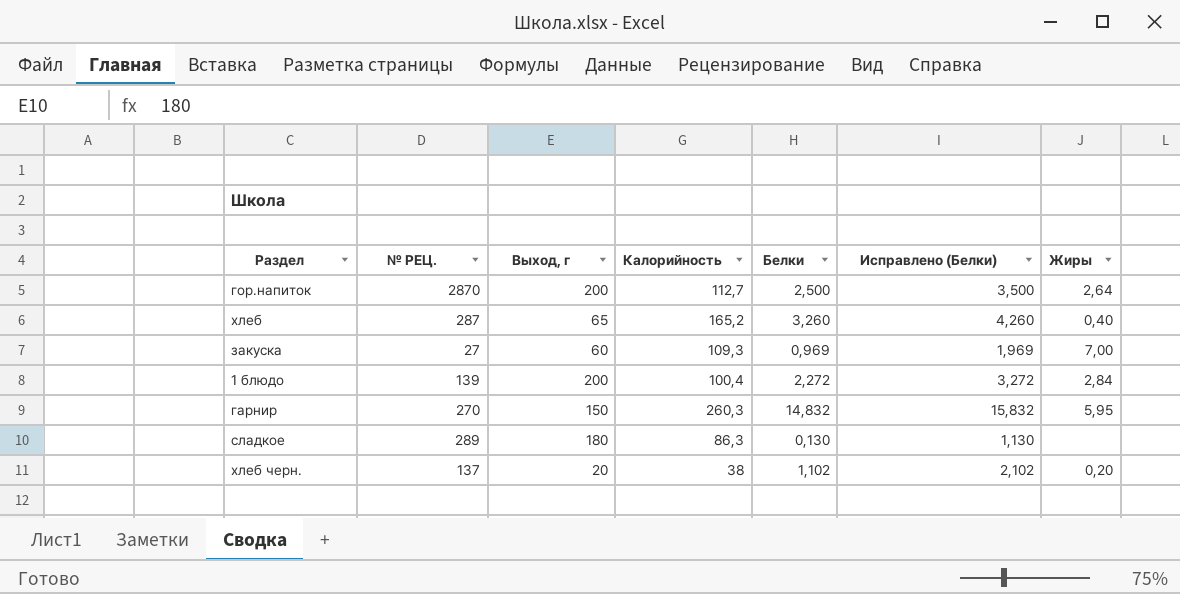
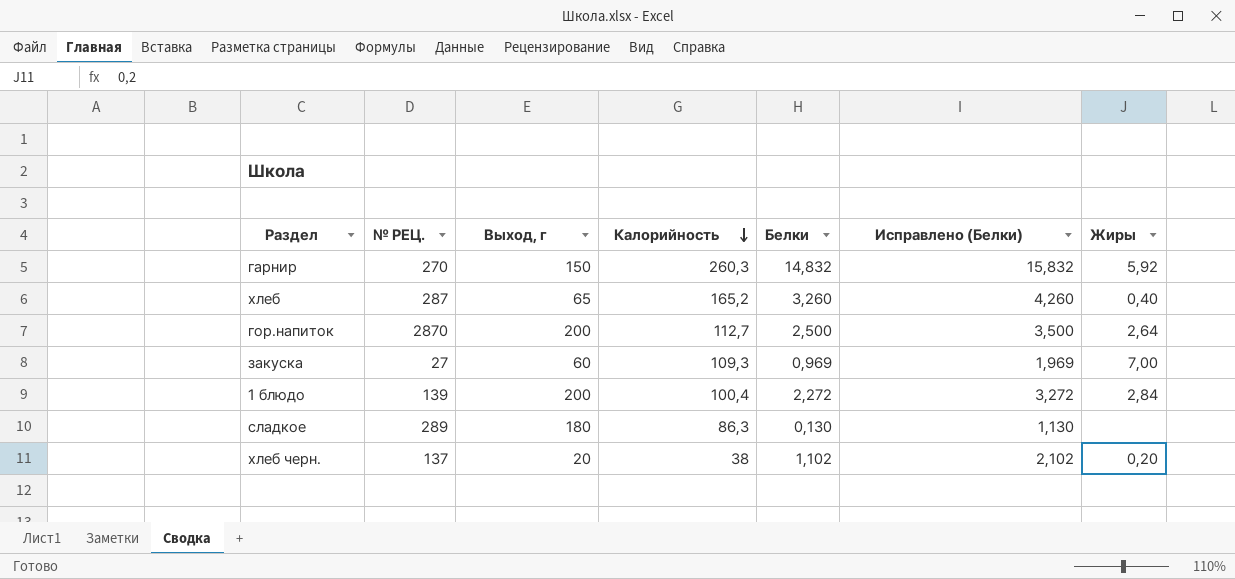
row order: none -> Калорийность descending
гарнир | Жиры: 5,95 -> 5,92

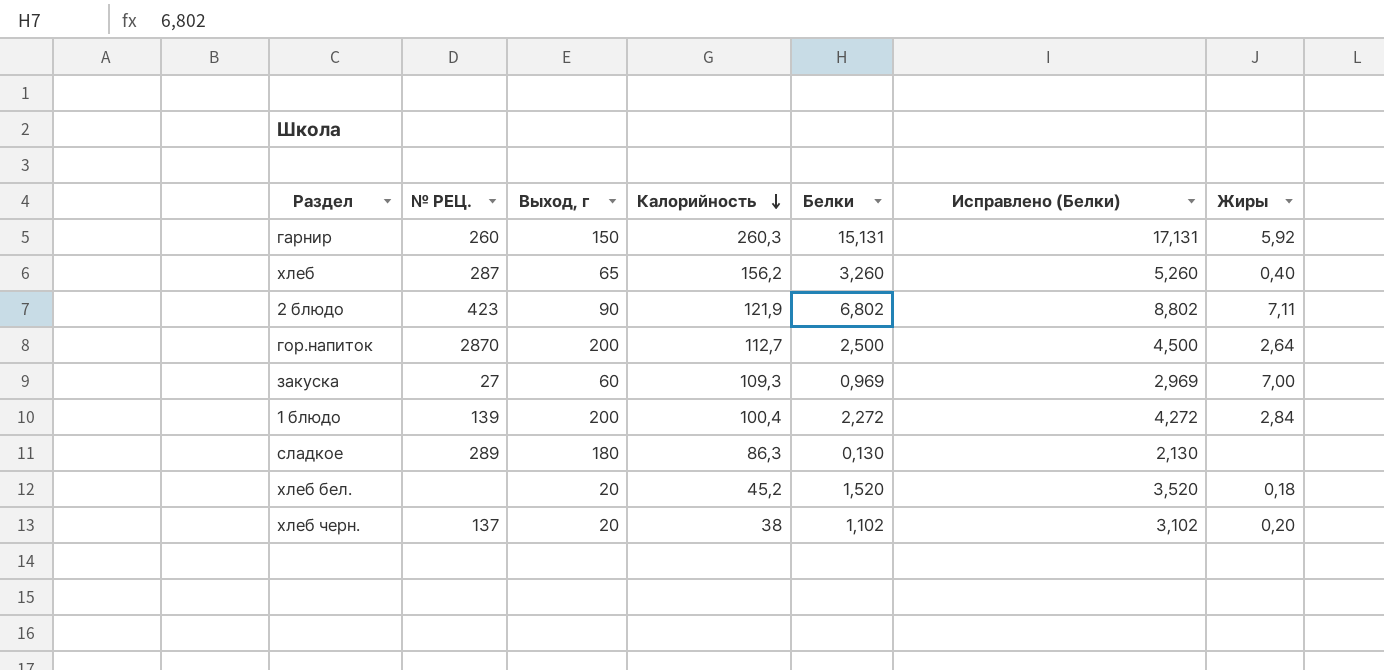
column Исправлено (Белки) | formula: [Белки] + 1 -> [Белки] + 2
гарнир | № РЕЦ.: 270 -> 260
гарнир | Белки: 14,832 -> 15,131
хлеб | Калорийность: 165,2 -> 156,2
row 2 блюдо: none -> 423 | 90 | 121,9 | 6,802 | 8,802 | 7,11
row хлеб бел.: none -> none | 20 | 45,2 | 1,520 | 3,520 | 0,18

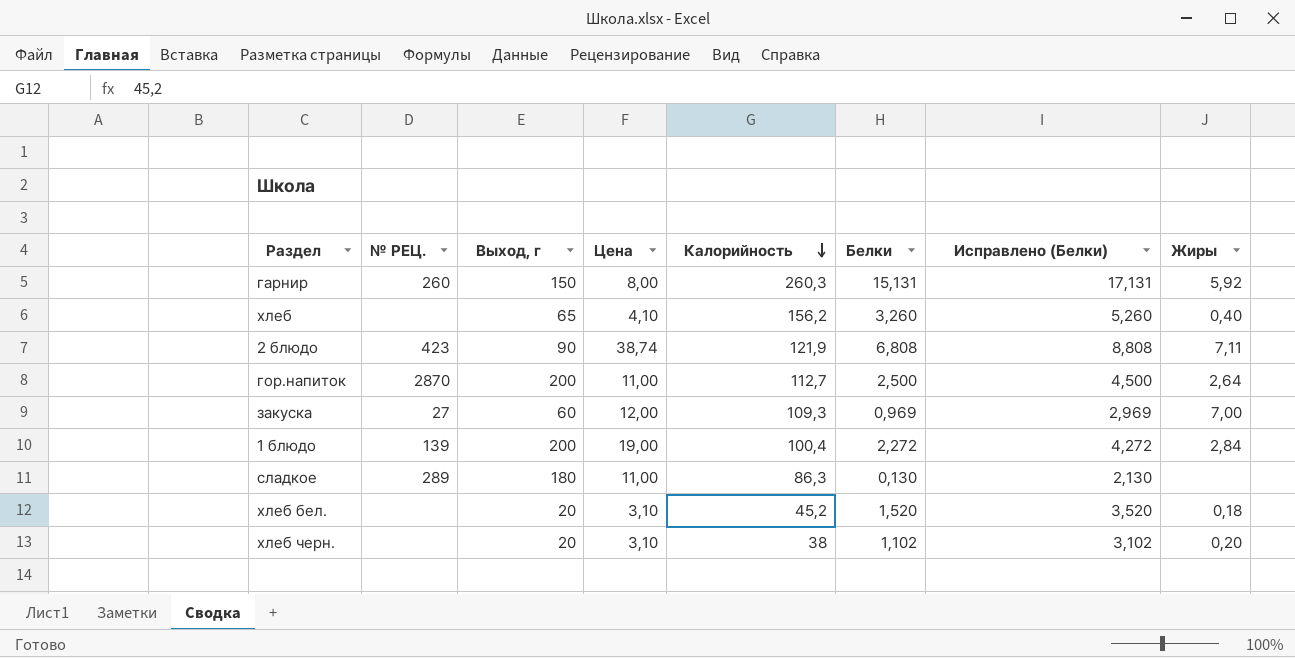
column Цена | position: none -> 4
хлеб | № РЕЦ.: 287 -> none
2 блюдо | Белки: 6,802 -> 6,808
2 блюдо | Исправлено (Белки): 8,802 -> 8,808
хлеб черн. | № РЕЦ.: 137 -> none

